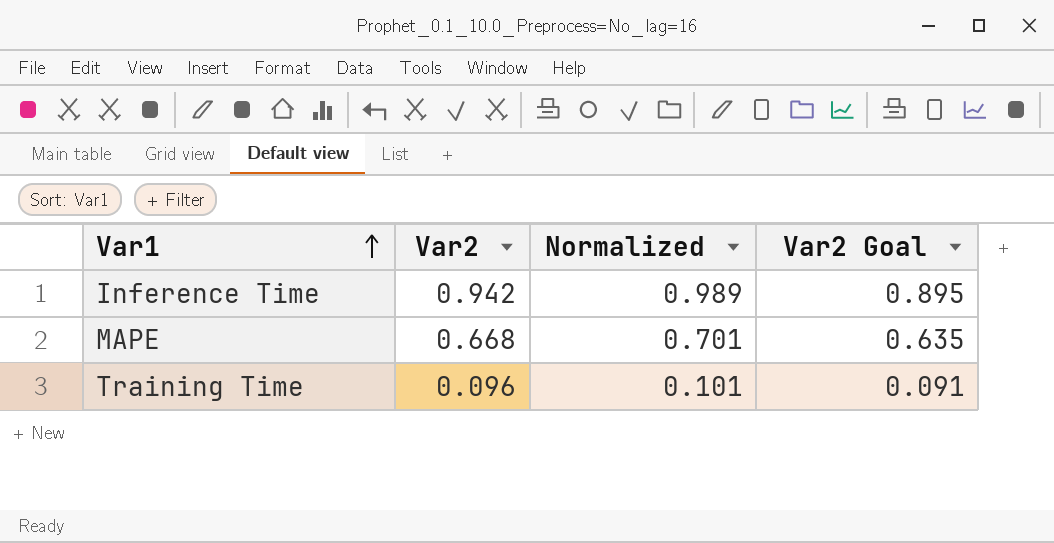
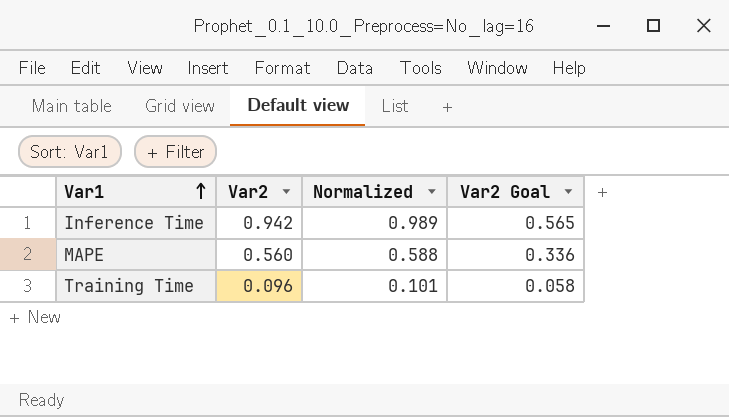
column Var2 Goal | formula: [Var2] * 0.95 -> [Var2] * 0.6
MAPE | Var2: 0.668 -> 0.560
MAPE | Normalized: 0.701 -> 0.588

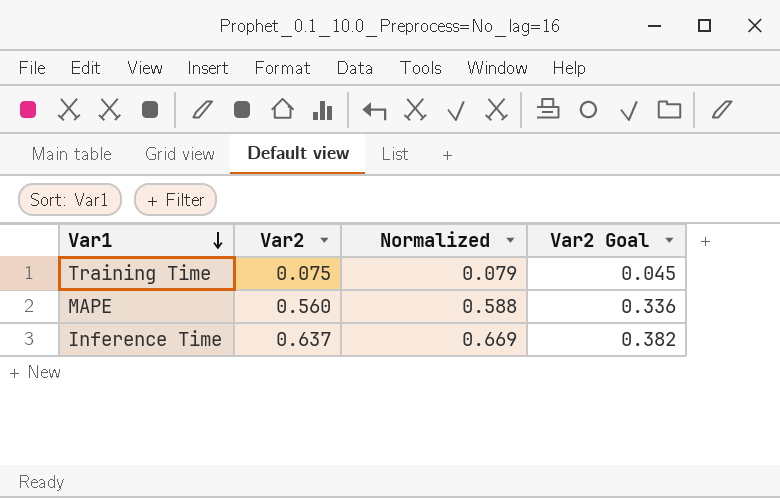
row order: Var1 ascending -> Var1 descending
Training Time | Var2: 0.096 -> 0.075
Training Time | Normalized: 0.101 -> 0.079
Training Time | Var2 Goal: 0.058 -> 0.045
Inference Time | Var2: 0.942 -> 0.637
Inference Time | Normalized: 0.989 -> 0.669
Inference Time | Var2 Goal: 0.565 -> 0.382

